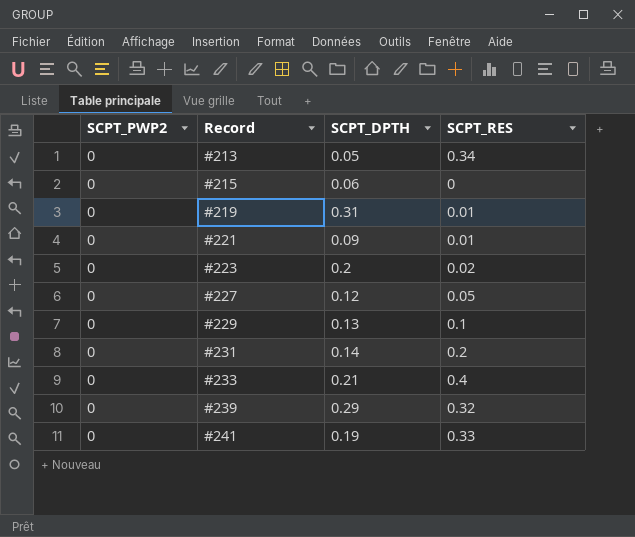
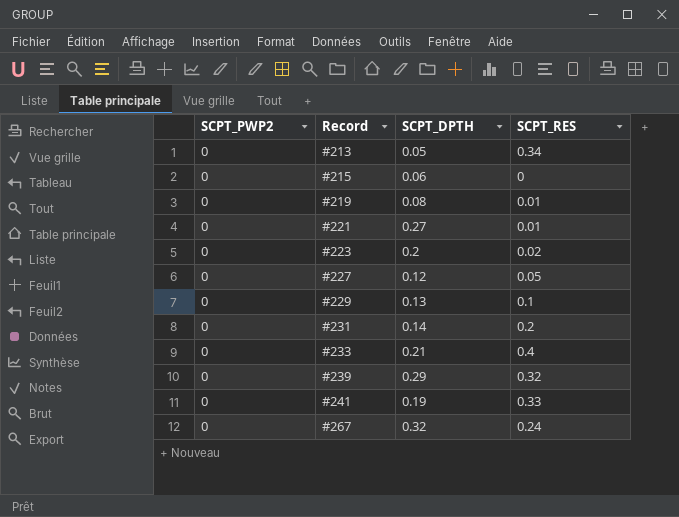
#219 | SCPT_DPTH: 0.31 -> 0.08
#221 | SCPT_DPTH: 0.09 -> 0.27
row #267: none -> 0 | 0.32 | 0.24

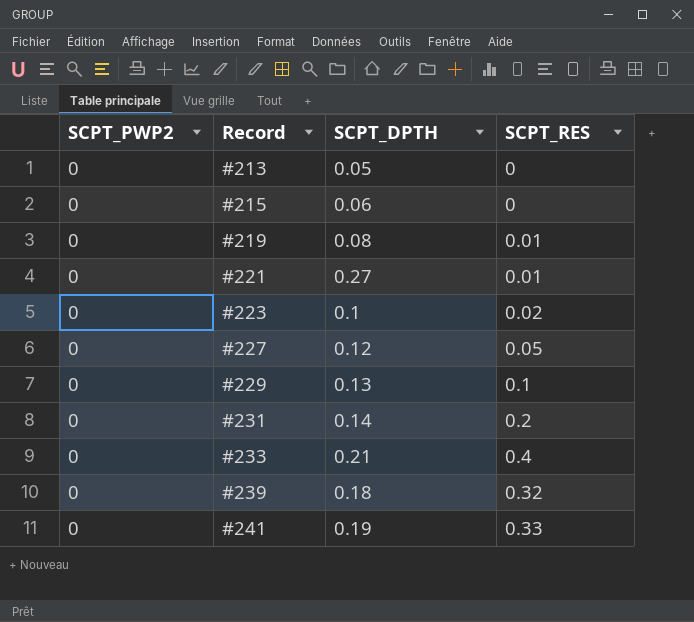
row #267: 0 | 0.32 | 0.24 -> none
#213 | SCPT_RES: 0.34 -> 0
#223 | SCPT_DPTH: 0.2 -> 0.1
#239 | SCPT_DPTH: 0.29 -> 0.18

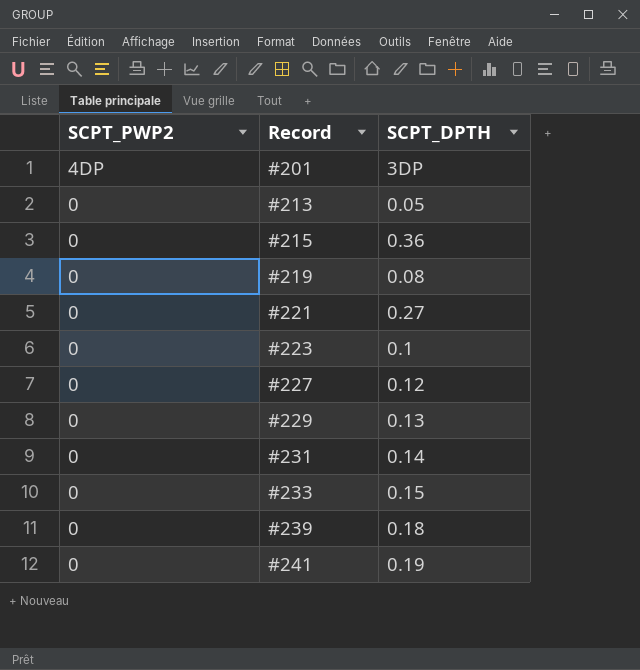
column SCPT_RES | position: 4 -> none
row #201: none -> 4DP | 3DP
#215 | SCPT_DPTH: 0.06 -> 0.36
#233 | SCPT_DPTH: 0.21 -> 0.15

